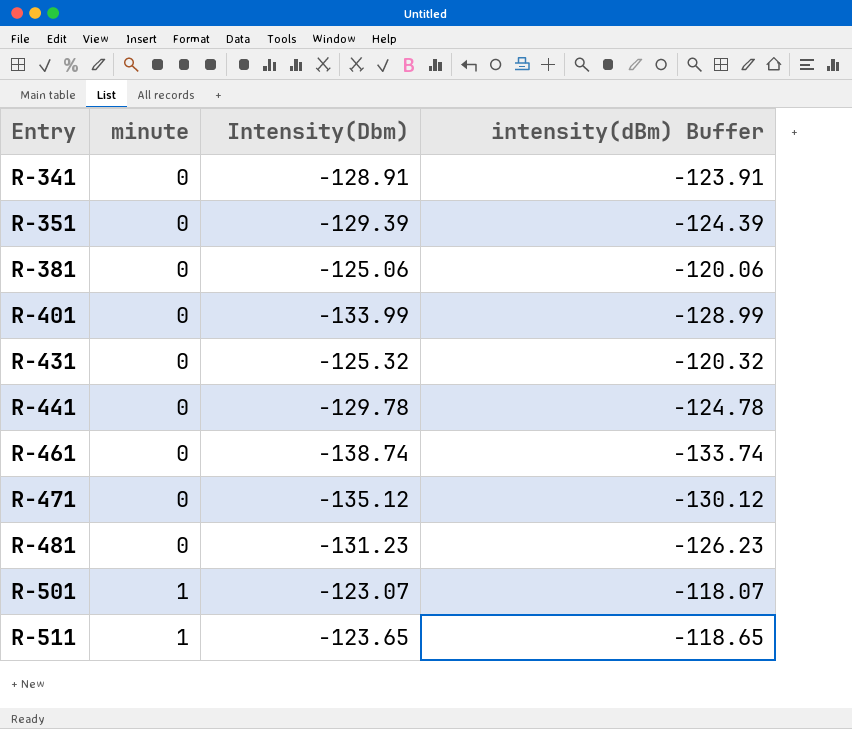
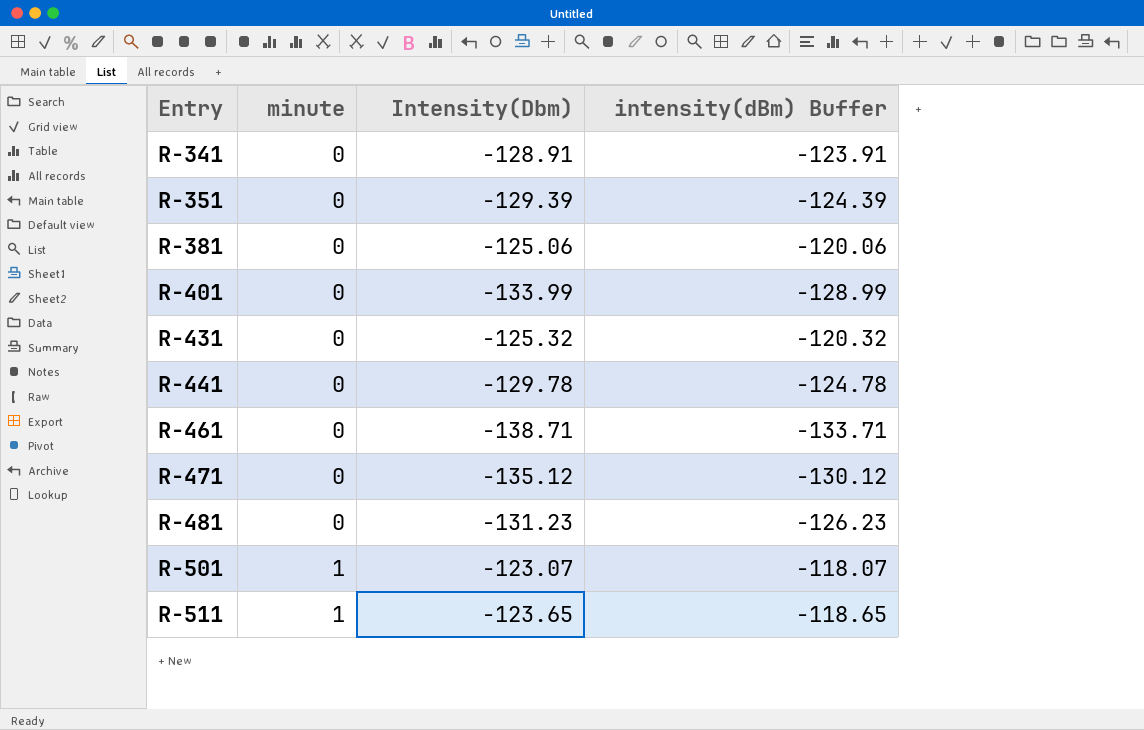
R-461 | Intensity(Dbm): -138.74 -> -138.71
R-461 | intensity(dBm) Buffer: -133.74 -> -133.71

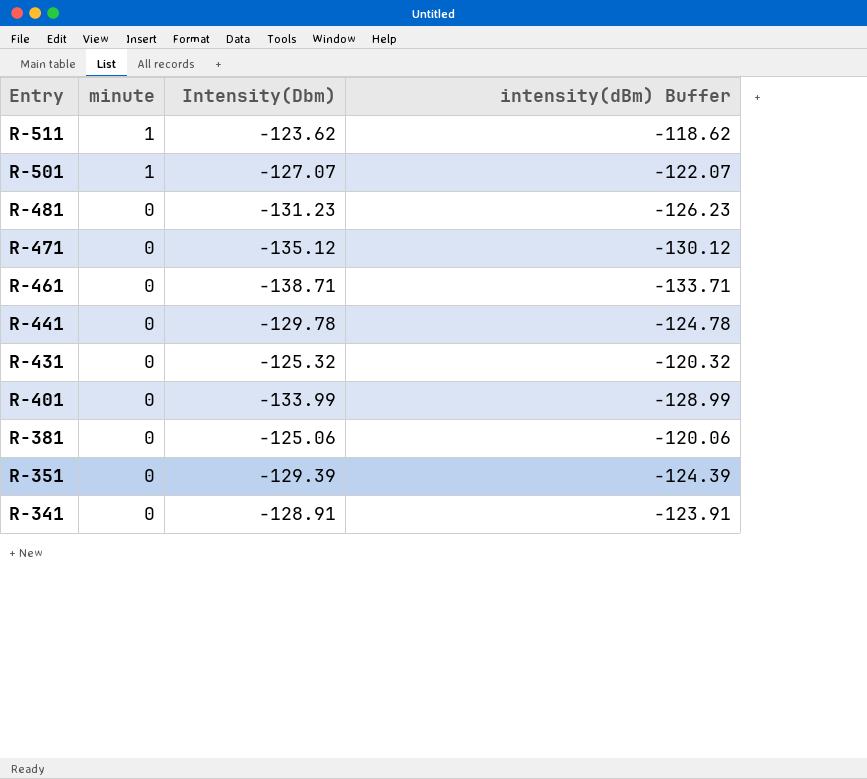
row order: Entry ascending -> Entry descending
R-511 | Intensity(Dbm): -123.65 -> -123.62
R-511 | intensity(dBm) Buffer: -118.65 -> -118.62
R-501 | Intensity(Dbm): -123.07 -> -127.07
R-501 | intensity(dBm) Buffer: -118.07 -> -122.07

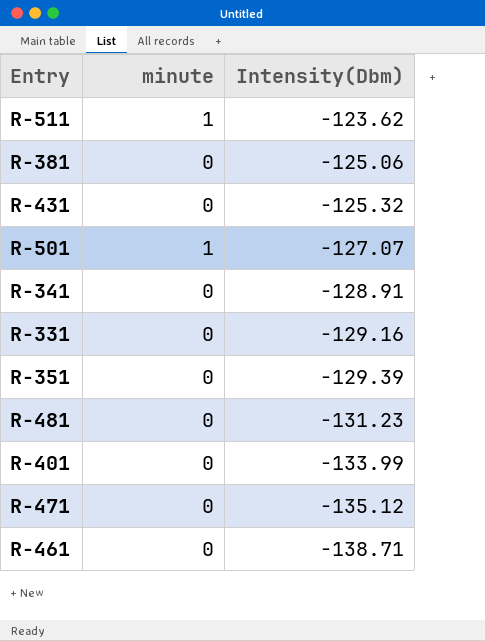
row order: Entry descending -> Intensity(Dbm) descending
column intensity(dBm) Buffer | formula: [Intensity(Dbm)] + 5 -> none
row R-441: 0 | -129.78 | -124.78 -> none
row R-331: none -> 0 | -129.16

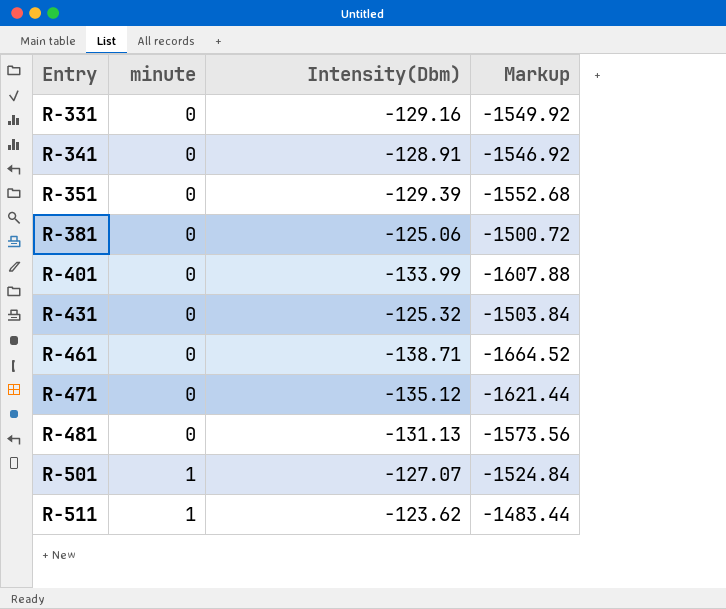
row order: Intensity(Dbm) descending -> Entry ascending
column Markup | formula: none -> [Intensity(Dbm)] * 12
R-481 | Intensity(Dbm): -131.23 -> -131.13

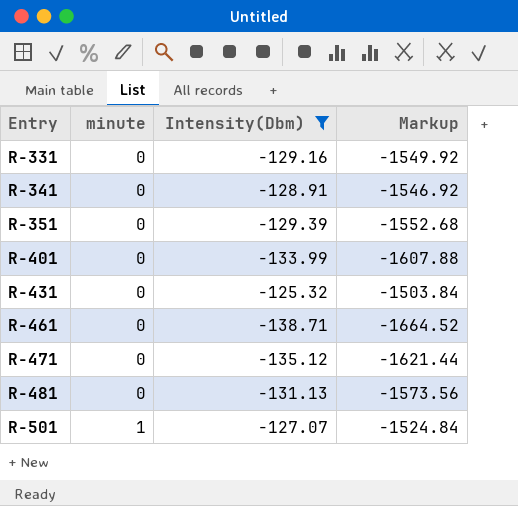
filter: none -> Intensity(Dbm) <= -125.32

